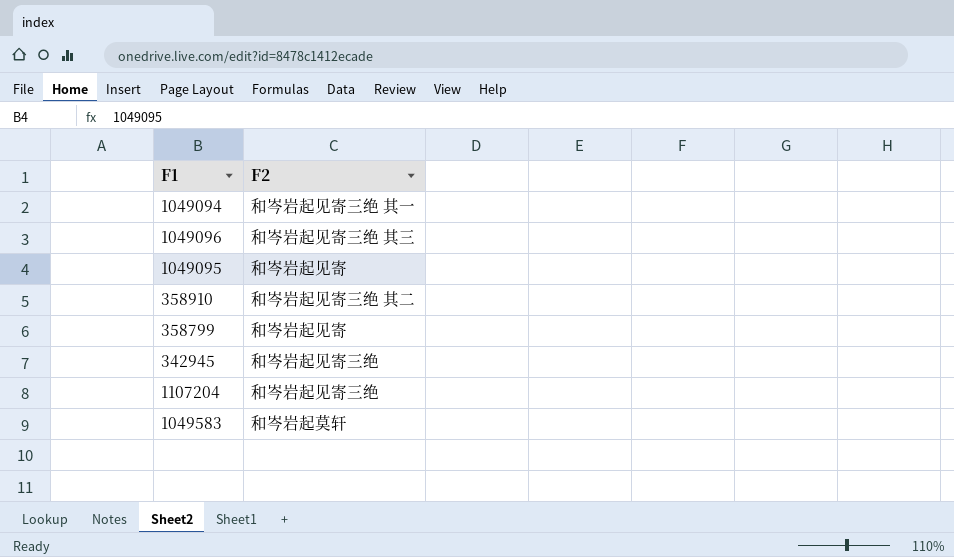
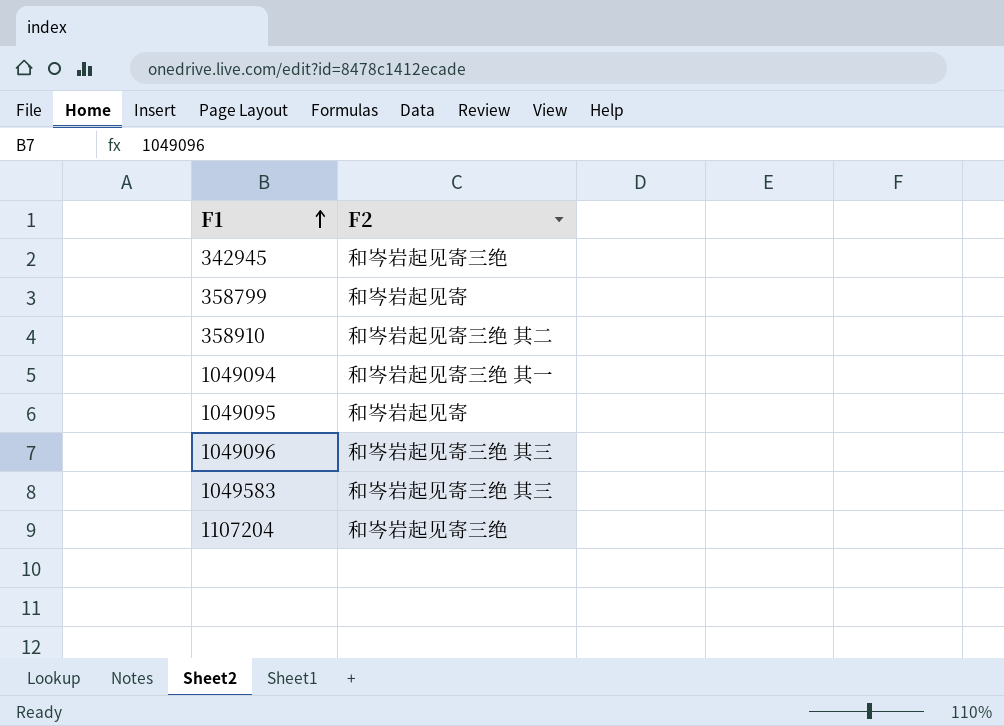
row order: none -> F1 ascending
1049583 | F2: 和岑岩起莫轩 -> 和岑岩起见寄三绝 其三

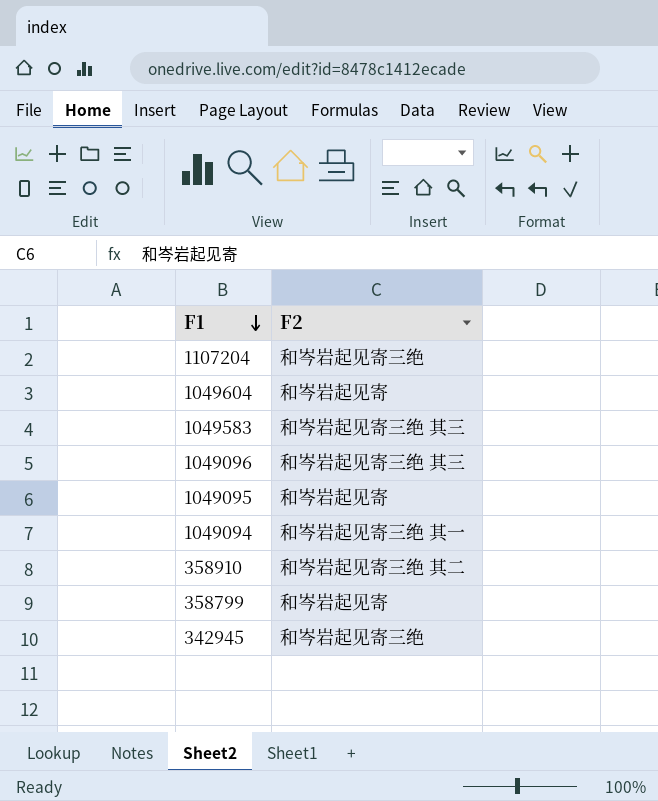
row order: F1 ascending -> F1 descending
row 1049604: none -> 和岑岩起见寄

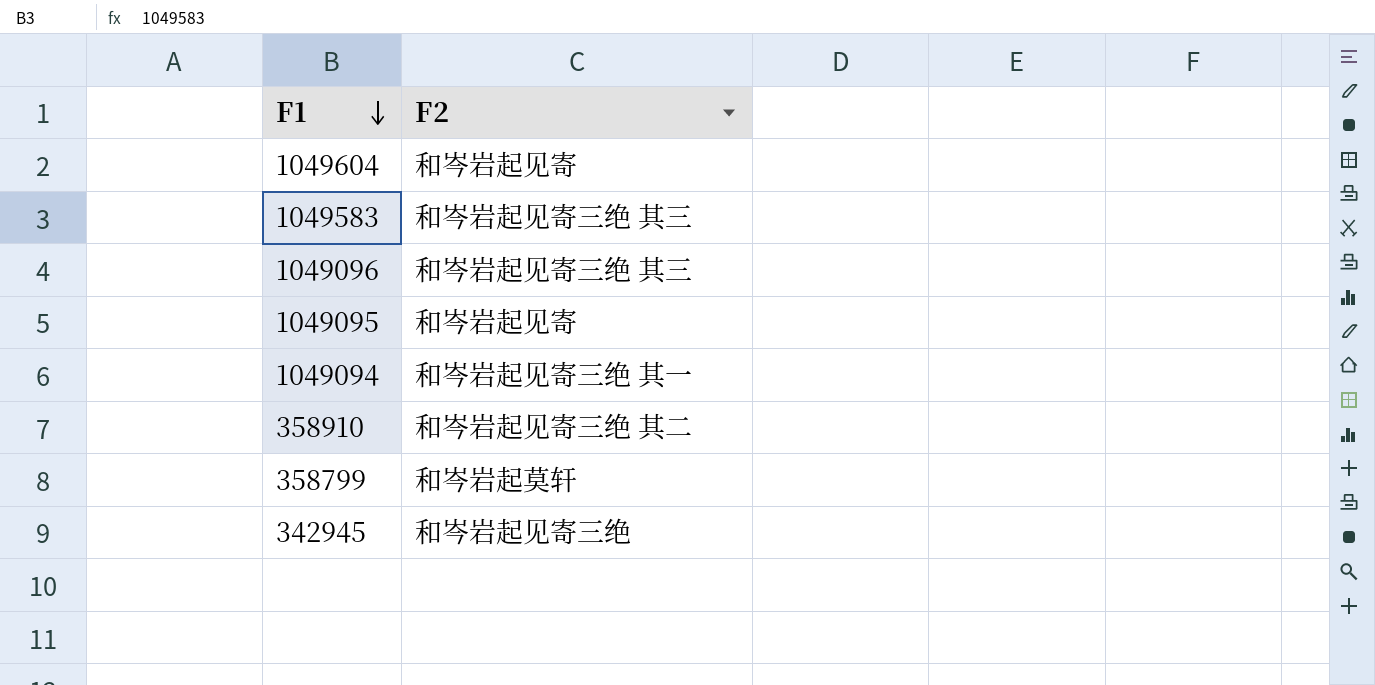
row 1107204: 和岑岩起见寄三绝 -> none
358799 | F2: 和岑岩起见寄 -> 和岑岩起莫轩

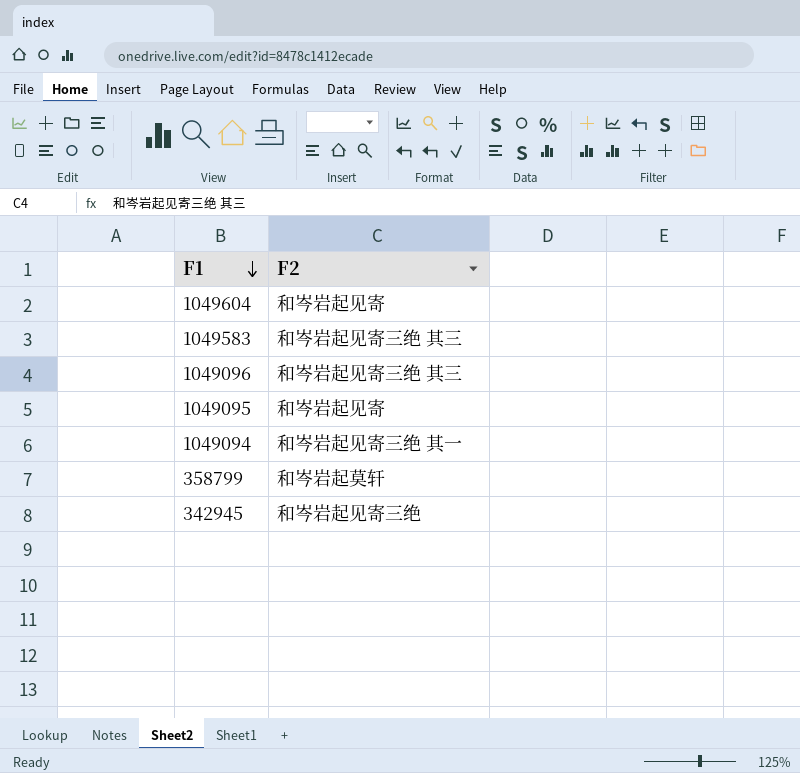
row 358910: 和岑岩起见寄三绝 其二 -> none

